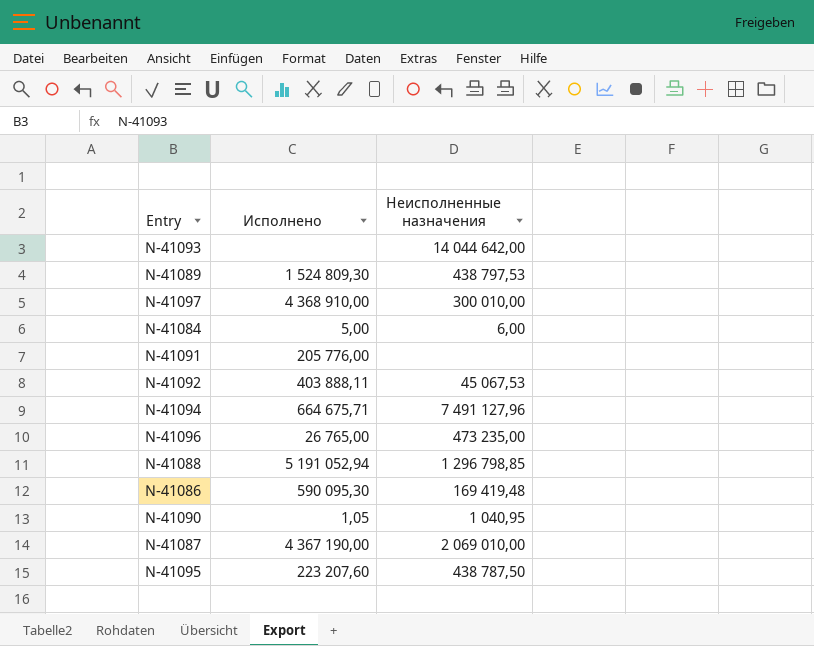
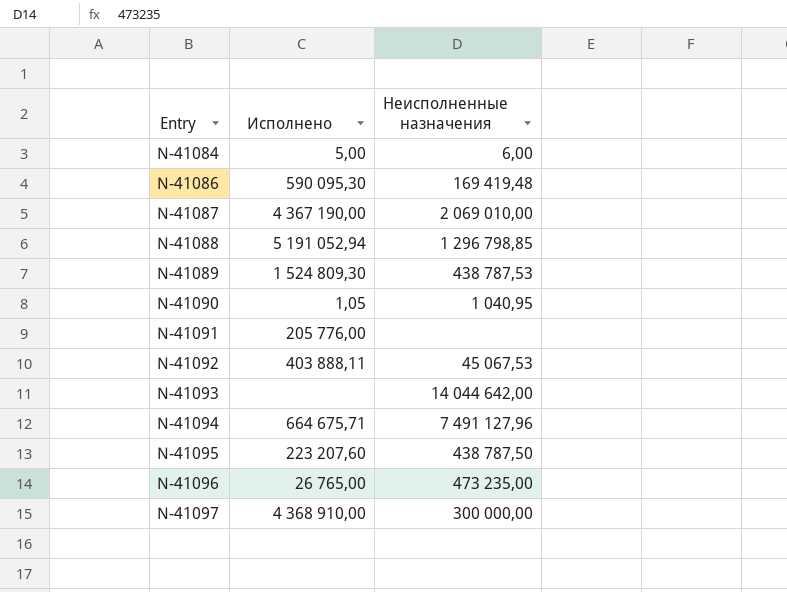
row order: none -> Entry ascending
N-41089 | Неисполненные назначения: 438 797,53 -> 438 787,53
N-41097 | Неисполненные назначения: 300 010,00 -> 300 000,00

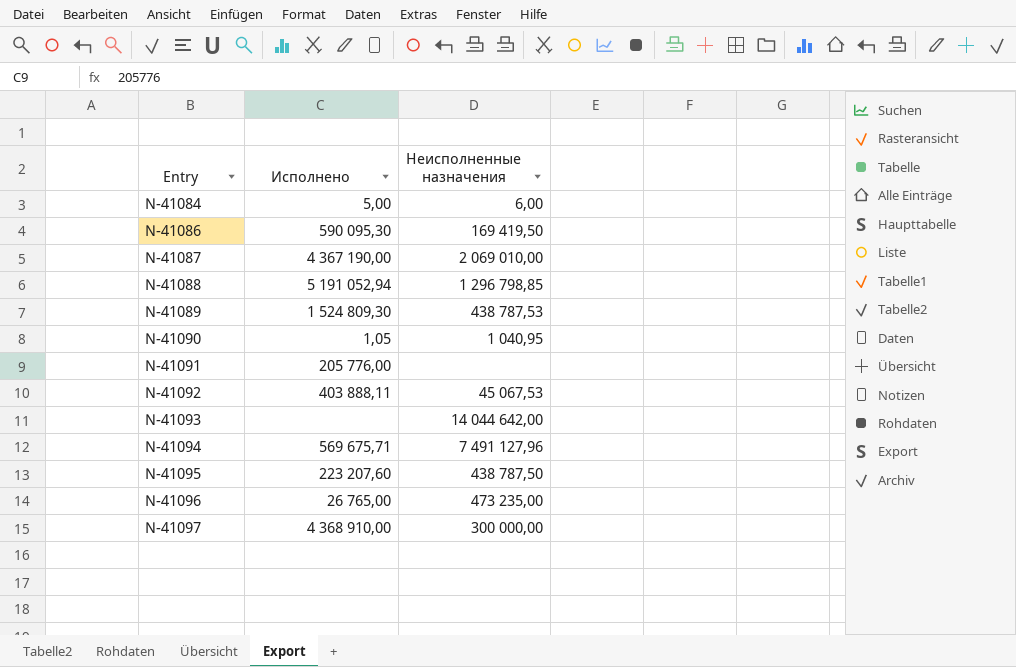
N-41086 | Неисполненные назначения: 169 419,48 -> 169 419,50
N-41094 | Исполнено: 664 675,71 -> 569 675,71

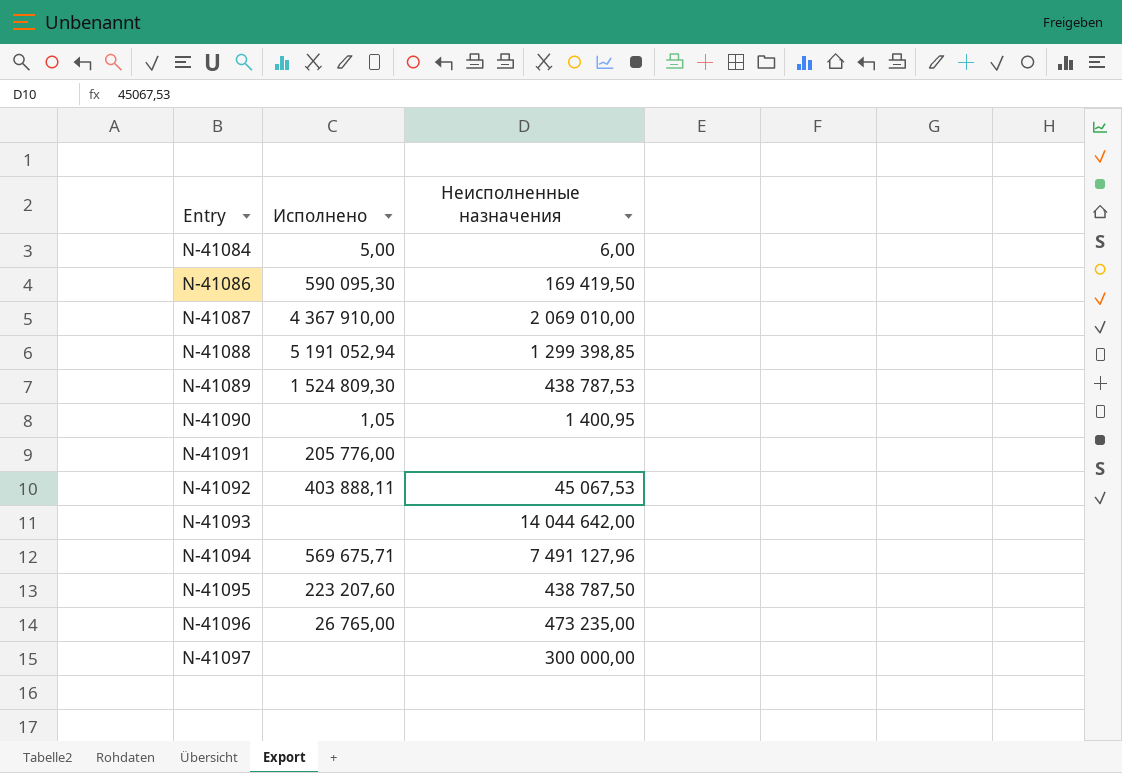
N-41087 | Исполнено: 4 367 190,00 -> 4 367 910,00
N-41088 | Неисполненные назначения: 1 296 798,85 -> 1 299 398,85
N-41090 | Неисполненные назначения: 1 040,95 -> 1 400,95
N-41097 | Исполнено: 4 368 910,00 -> none

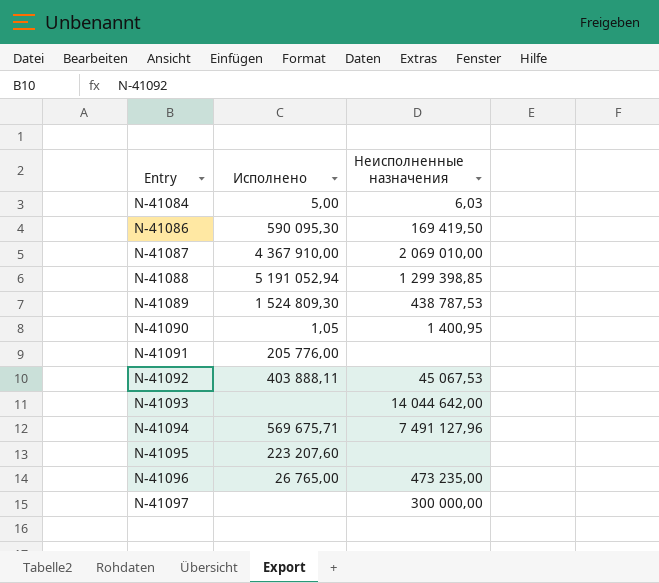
N-41084 | Неисполненные назначения: 6,00 -> 6,03
N-41095 | Неисполненные назначения: 438 787,50 -> none

